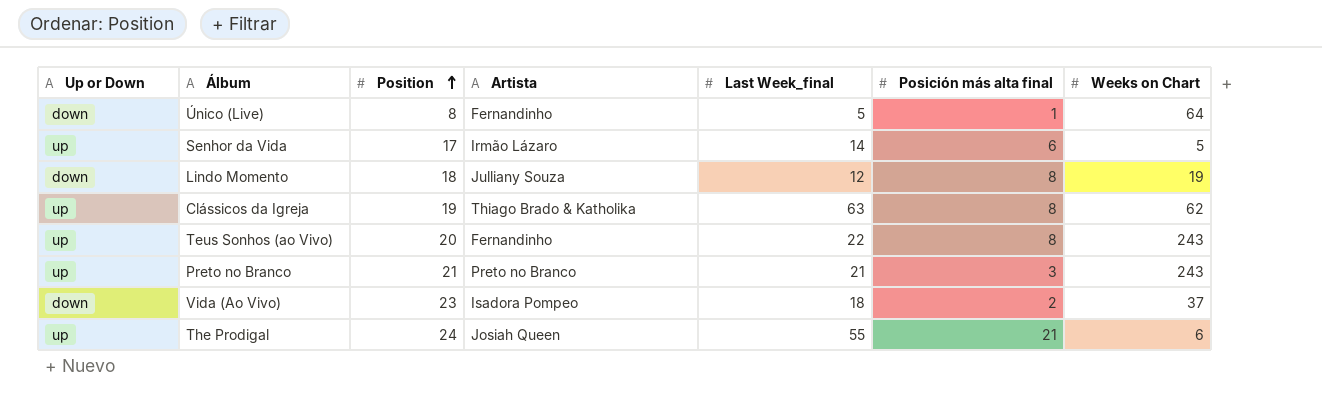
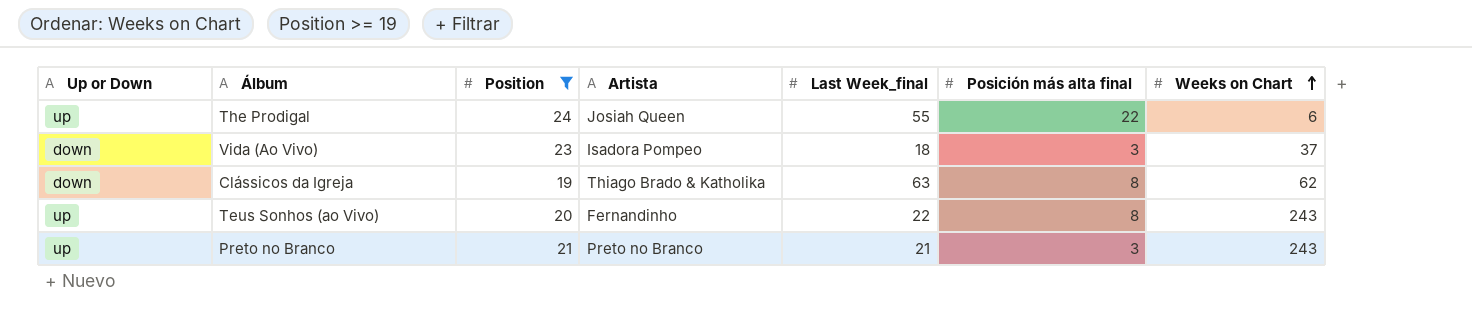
filter: none -> Position >= 19
row order: Position ascending -> Weeks on Chart ascending
The Prodigal | Posición más alta final: 21 -> 22
Vida (Ao Vivo) | Posición más alta final: 2 -> 3
Clássicos da Igreja | Up or Down: up -> down

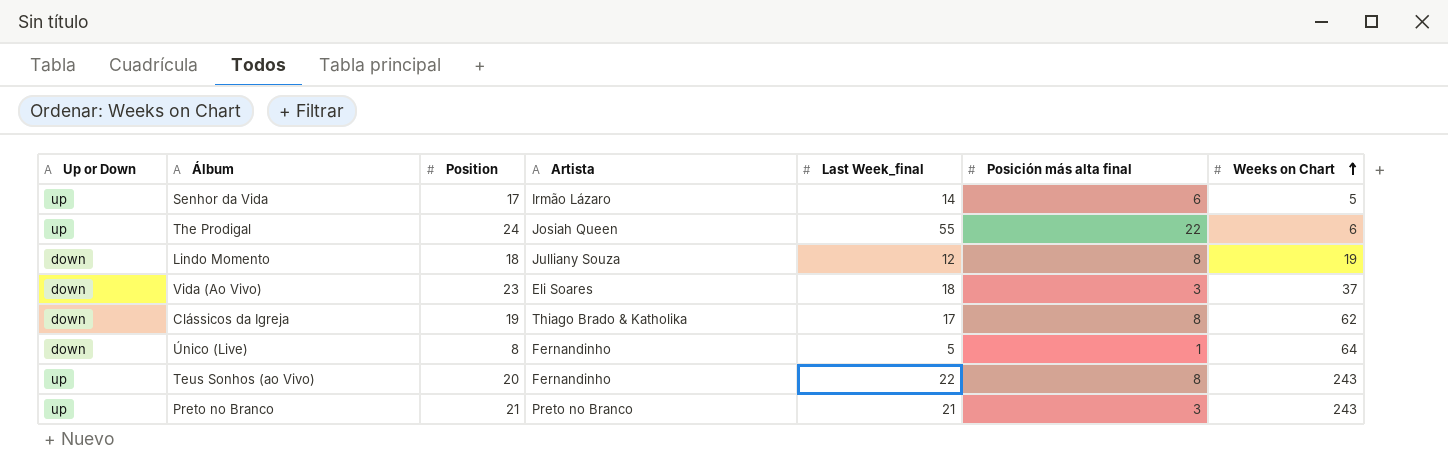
filter: Position >= 19 -> none
Vida (Ao Vivo) | Artista: Isadora Pompeo -> Eli Soares
Clássicos da Igreja | Last Week_final: 63 -> 17

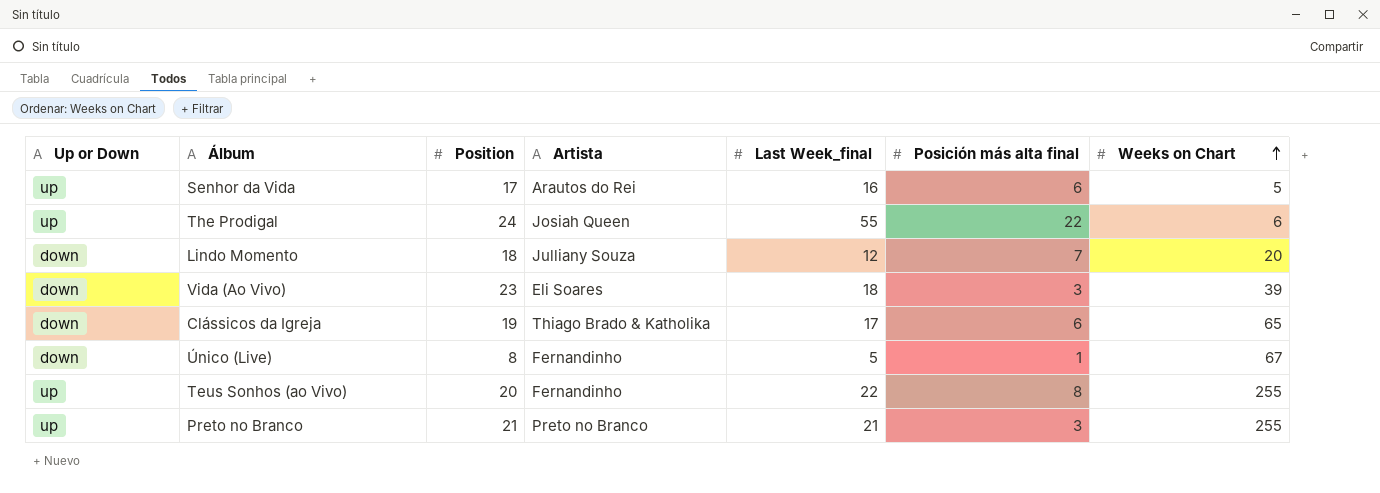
Senhor da Vida | Artista: Irmão Lázaro -> Arautos do Rei
Senhor da Vida | Last Week_final: 14 -> 16
Lindo Momento | Posición más alta final: 8 -> 7
Lindo Momento | Weeks on Chart: 19 -> 20
Vida (Ao Vivo) | Weeks on Chart: 37 -> 39
Clássicos da Igreja | Posición más alta final: 8 -> 6
Clássicos da Igreja | Weeks on Chart: 62 -> 65
Único (Live) | Weeks on Chart: 64 -> 67
Teus Sonhos (ao Vivo) | Weeks on Chart: 243 -> 255
Preto no Branco | Weeks on Chart: 243 -> 255

